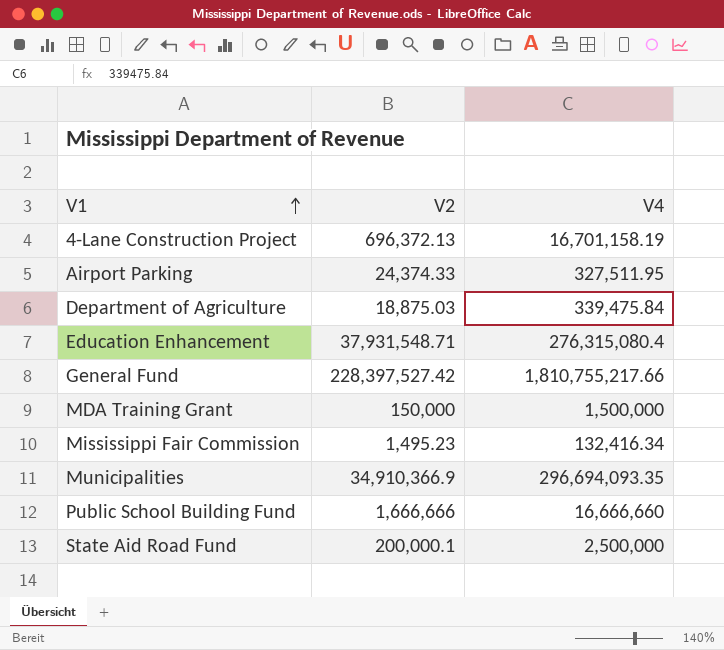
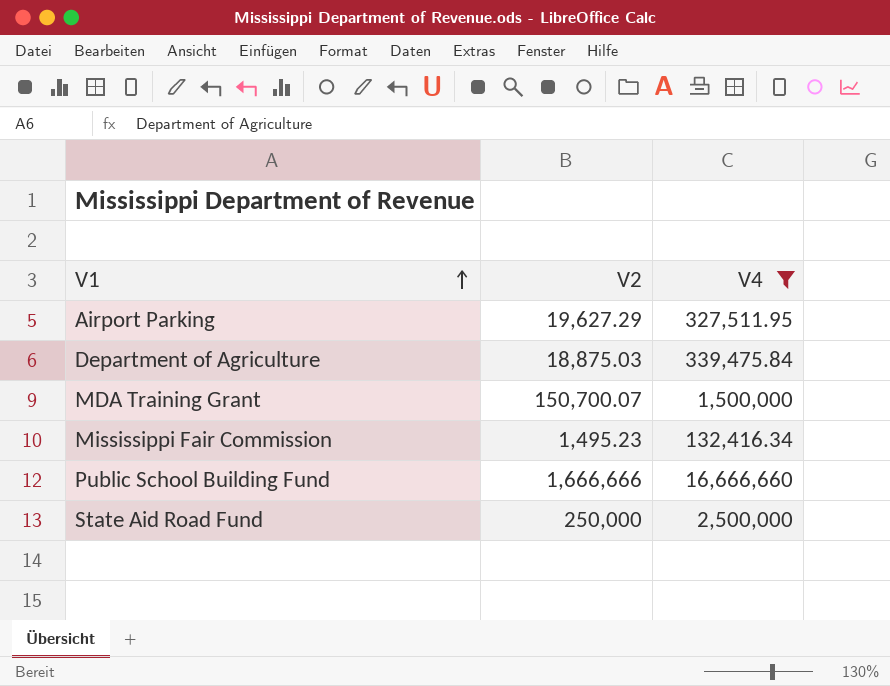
filter: none -> V4 <= 16,666,660
Airport Parking | V2: 24,374.33 -> 19,627.29
MDA Training Grant | V2: 150,000 -> 150,700.07
State Aid Road Fund | V2: 200,000.1 -> 250,000

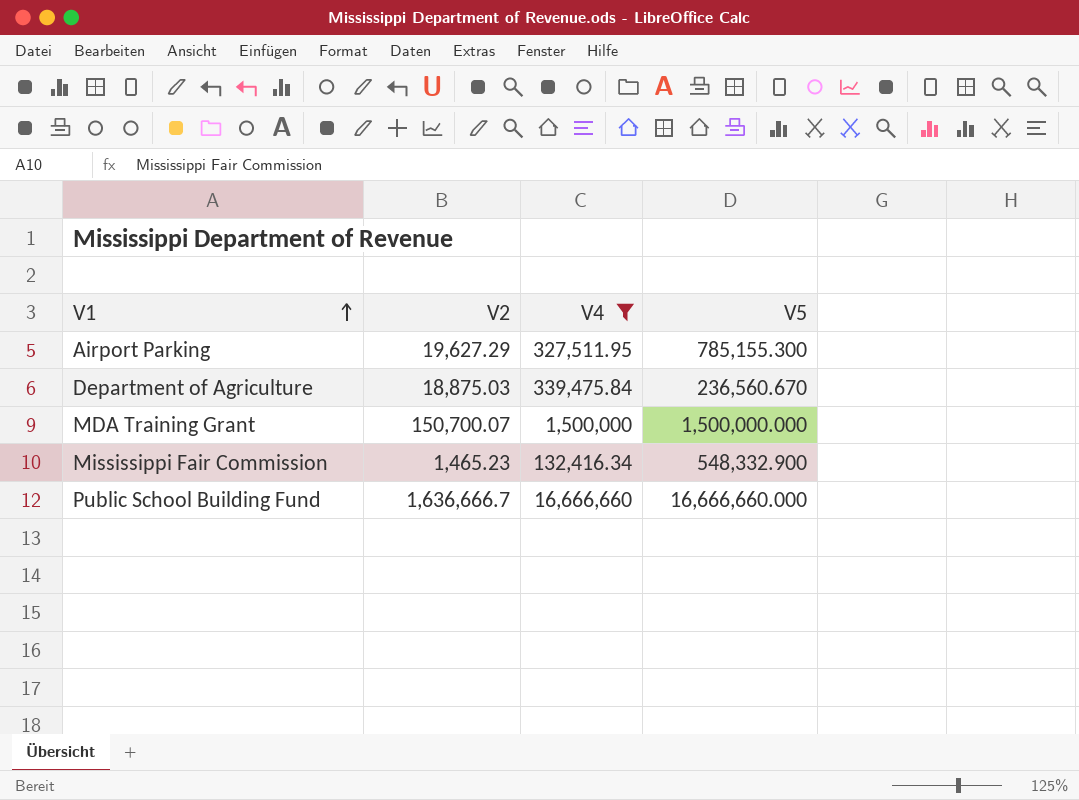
column V5 | position: none -> 4
row State Aid Road Fund: 250,000 | 2,500,000 -> none
Mississippi Fair Commission | V2: 1,495.23 -> 1,465.23
Public School Building Fund | V2: 1,666,666 -> 1,636,666.7

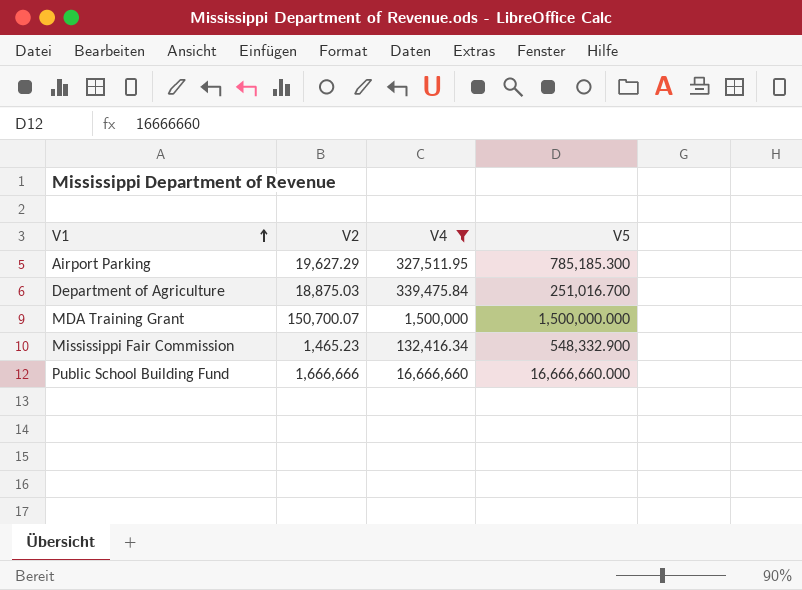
Airport Parking | V5: 785,155.300 -> 785,185.300
Department of Agriculture | V5: 236,560.670 -> 251,016.700
Public School Building Fund | V2: 1,636,666.7 -> 1,666,666

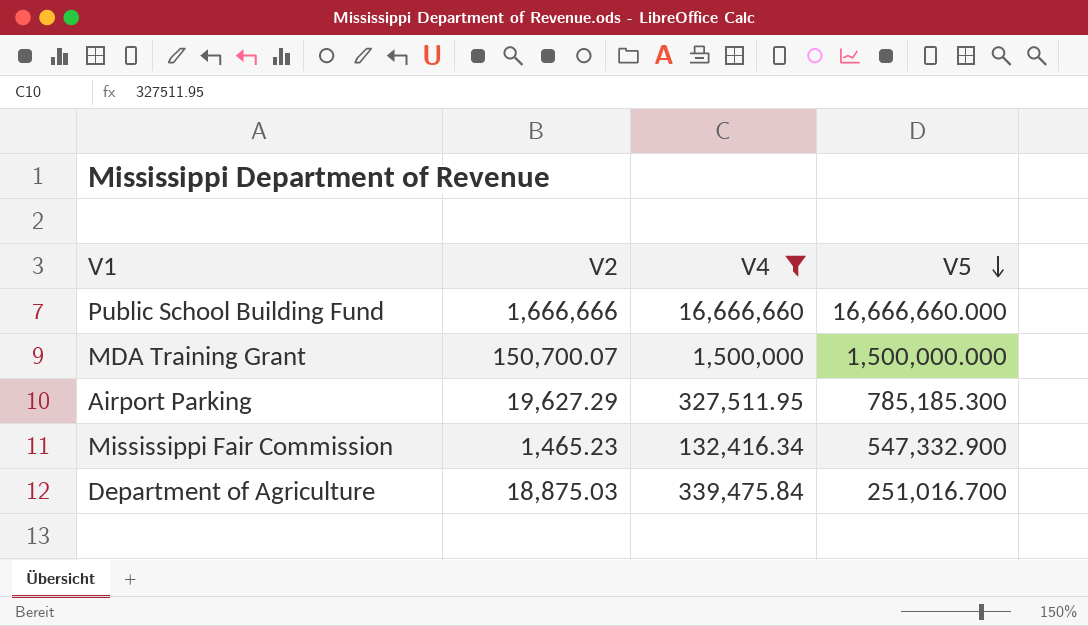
row order: V1 ascending -> V5 descending
Mississippi Fair Commission | V5: 548,332.900 -> 547,332.900

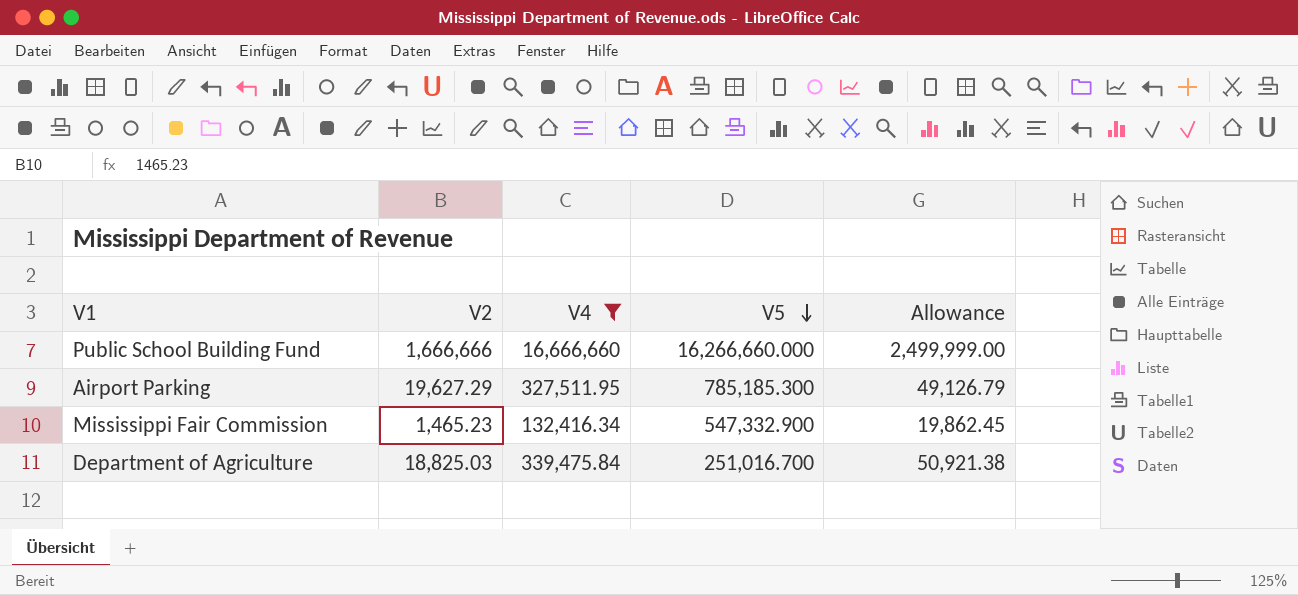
column Allowance | formula: none -> [V4] * 0.15
row MDA Training Grant: 150,700.07 | 1,500,000 | 1,500,000.000 -> none
Public School Building Fund | V5: 16,666,660.000 -> 16,266,660.000
Department of Agriculture | V2: 18,875.03 -> 18,825.03

